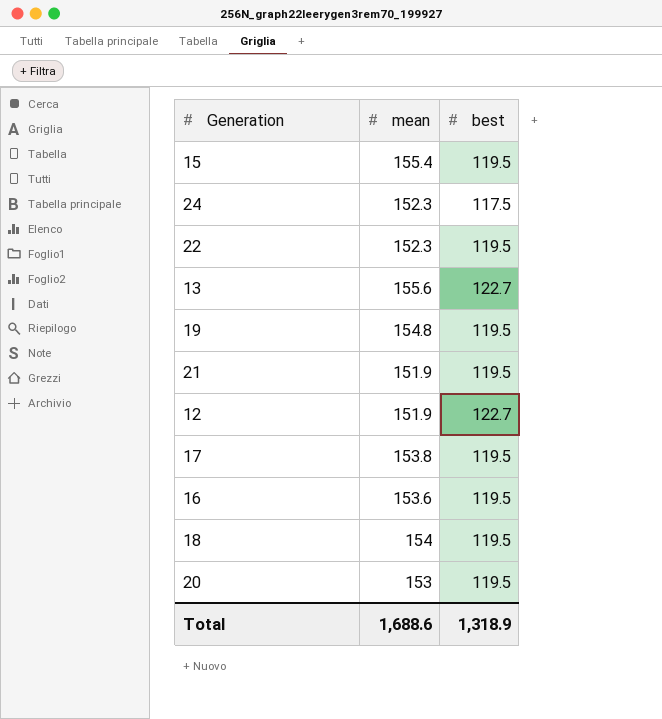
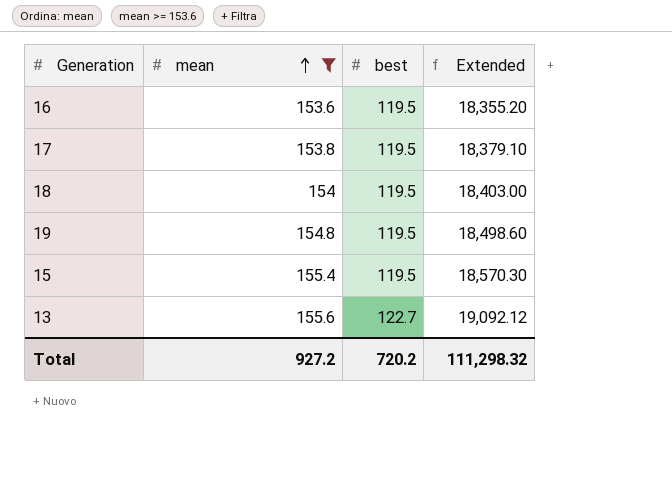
filter: none -> mean >= 153.6
row order: none -> mean ascending
column Extended | formula: none -> [mean] * [best]
Total | mean: 1,688.6 -> 927.2
Total | best: 1,318.9 -> 720.2

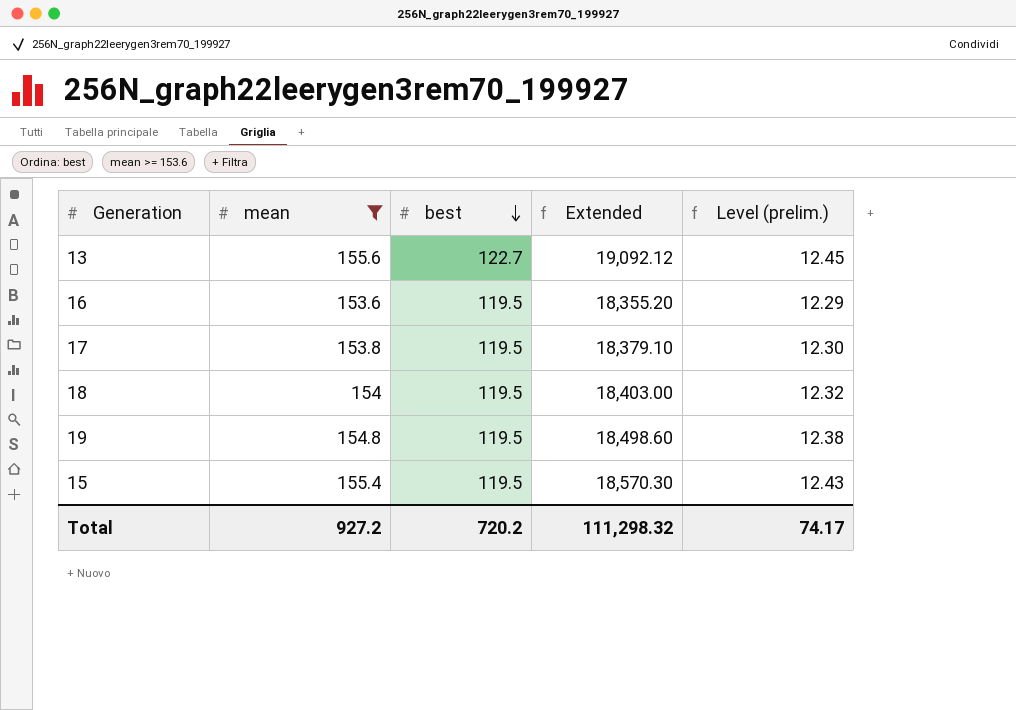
row order: mean ascending -> best descending
column Level (prelim.) | formula: none -> [mean] * 0.08

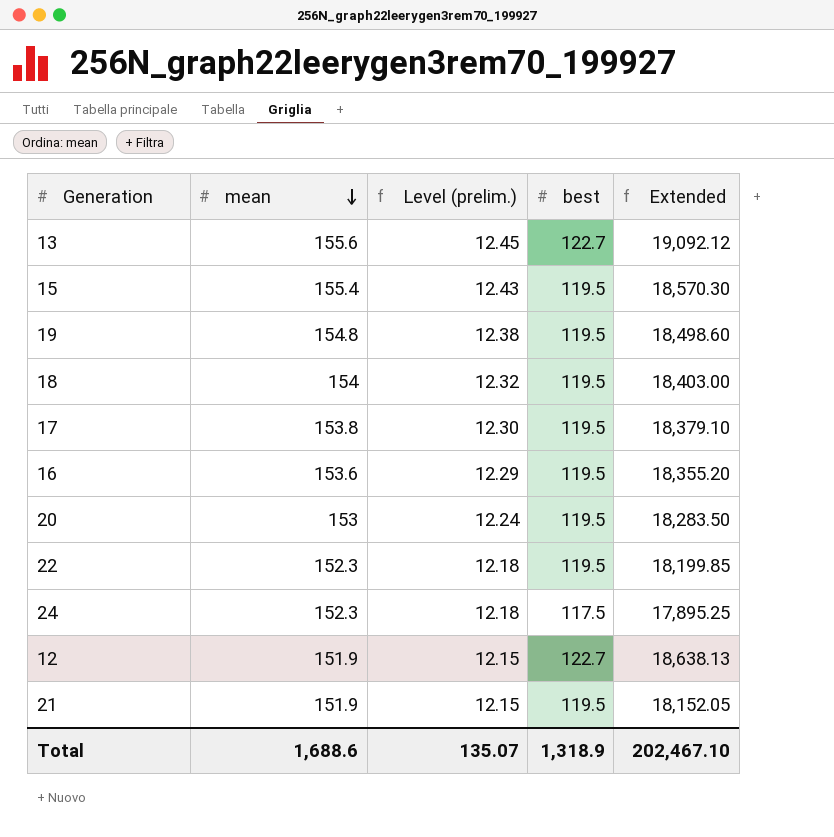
filter: mean >= 153.6 -> none
row order: best descending -> mean descending
column Level (prelim.) | position: 5 -> 3
Total | mean: 927.2 -> 1,688.6
Total | Level (prelim.): 74.17 -> 135.07
Total | best: 720.2 -> 1,318.9
Total | Extended: 111,298.32 -> 202,467.10

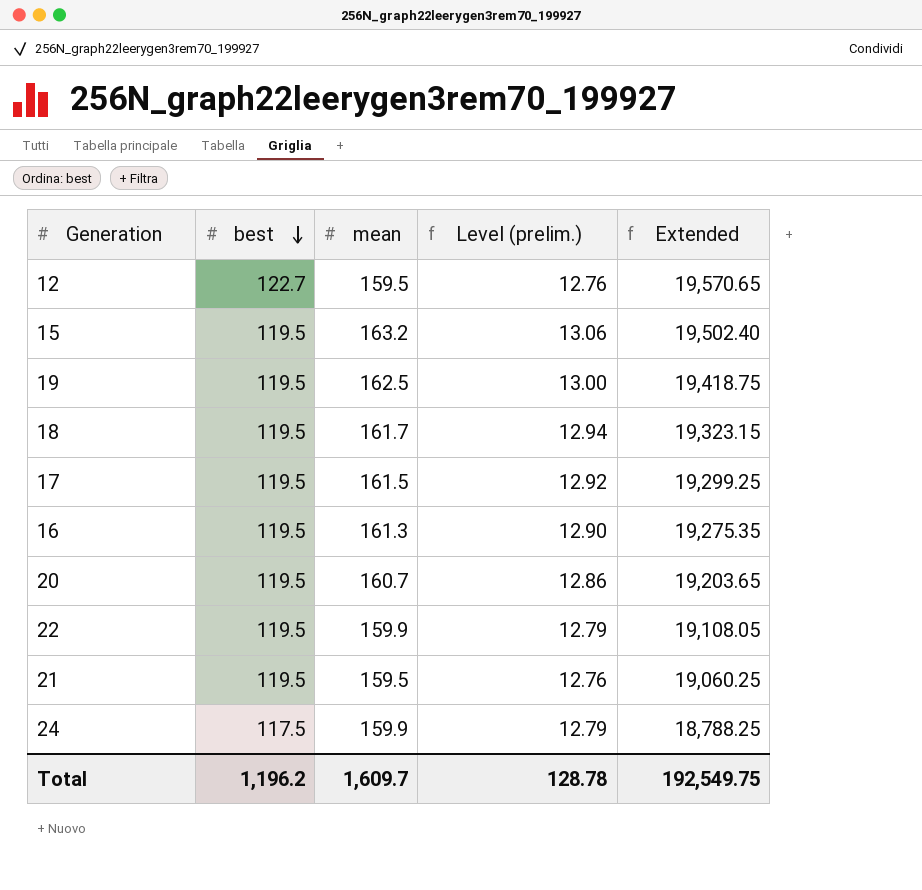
row order: mean descending -> best descending
column best | position: 4 -> 2
row 13: 155.6 | 12.45 | 122.7 | 19,092.12 -> none
12 | mean: 151.9 -> 159.5
12 | Level (prelim.): 12.15 -> 12.76
12 | Extended: 18,638.13 -> 19,570.65
15 | mean: 155.4 -> 163.2
15 | Level (prelim.): 12.43 -> 13.06
15 | Extended: 18,570.30 -> 19,502.40
19 | mean: 154.8 -> 162.5
19 | Level (prelim.): 12.38 -> 13.00
19 | Extended: 18,498.60 -> 19,418.75
18 | mean: 154 -> 161.7
18 | Level (prelim.): 12.32 -> 12.94
18 | Extended: 18,403.00 -> 19,323.15
17 | mean: 153.8 -> 161.5
17 | Level (prelim.): 12.30 -> 12.92
17 | Extended: 18,379.10 -> 19,299.25
16 | mean: 153.6 -> 161.3
16 | Level (prelim.): 12.29 -> 12.90
16 | Extended: 18,355.20 -> 19,275.35
20 | mean: 153 -> 160.7
20 | Level (prelim.): 12.24 -> 12.86
20 | Extended: 18,283.50 -> 19,203.65
22 | mean: 152.3 -> 159.9
22 | Level (prelim.): 12.18 -> 12.79
22 | Extended: 18,199.85 -> 19,108.05
21 | mean: 151.9 -> 159.5
21 | Level (prelim.): 12.15 -> 12.76
21 | Extended: 18,152.05 -> 19,060.25
24 | mean: 152.3 -> 159.9
24 | Level (prelim.): 12.18 -> 12.79
24 | Extended: 17,895.25 -> 18,788.25
Total | best: 1,318.9 -> 1,196.2
Total | mean: 1,688.6 -> 1,609.7
Total | Level (prelim.): 135.07 -> 128.78
Total | Extended: 202,467.10 -> 192,549.75

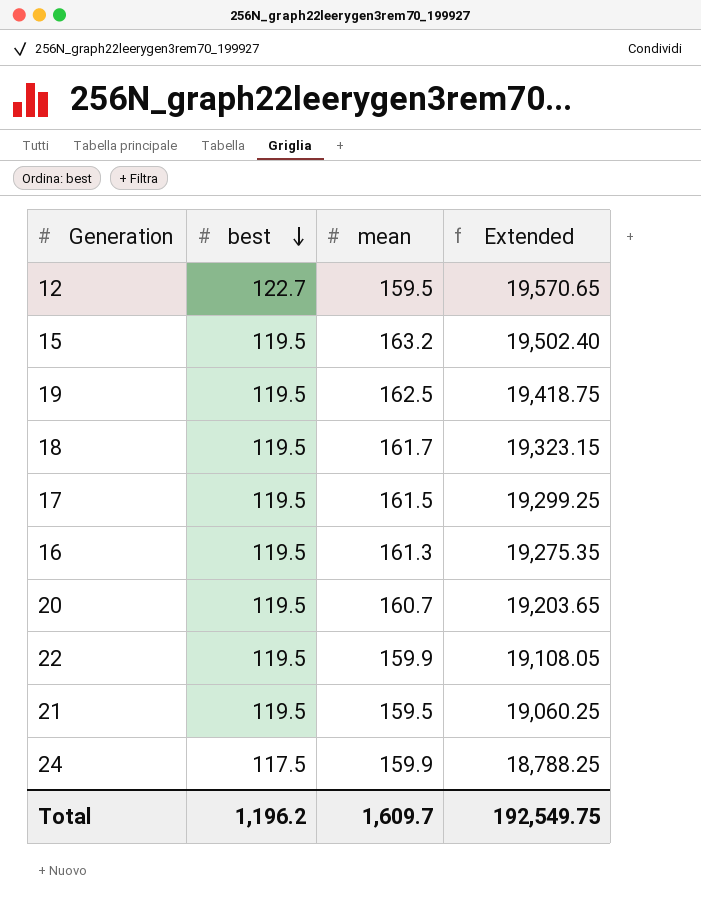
column Level (prelim.) | formula: [mean] * 0.08 -> none

